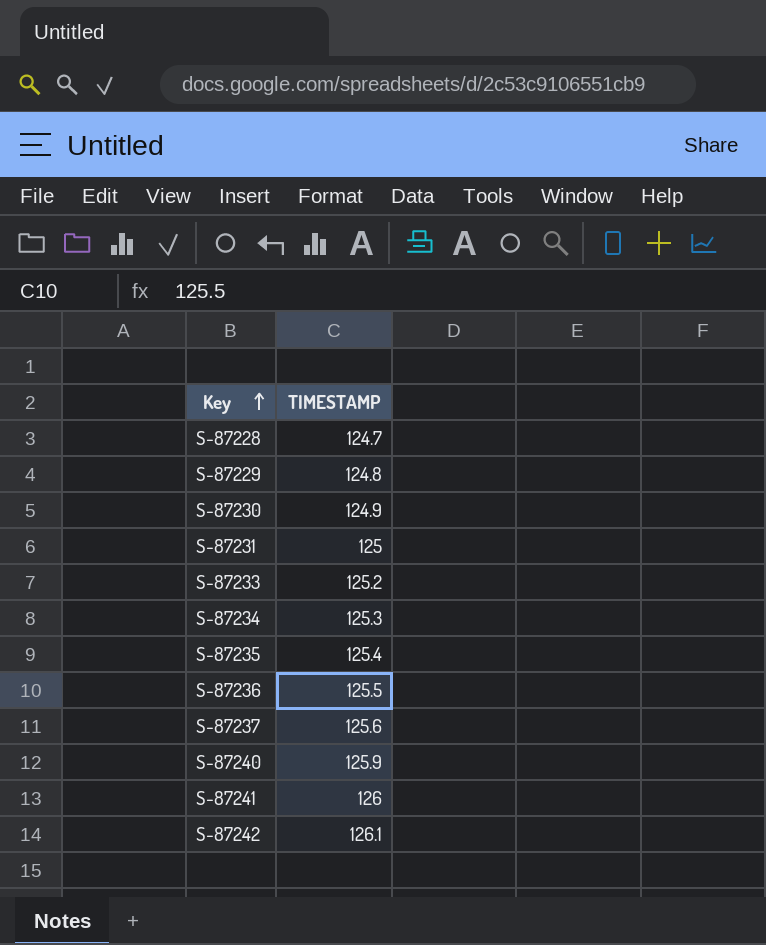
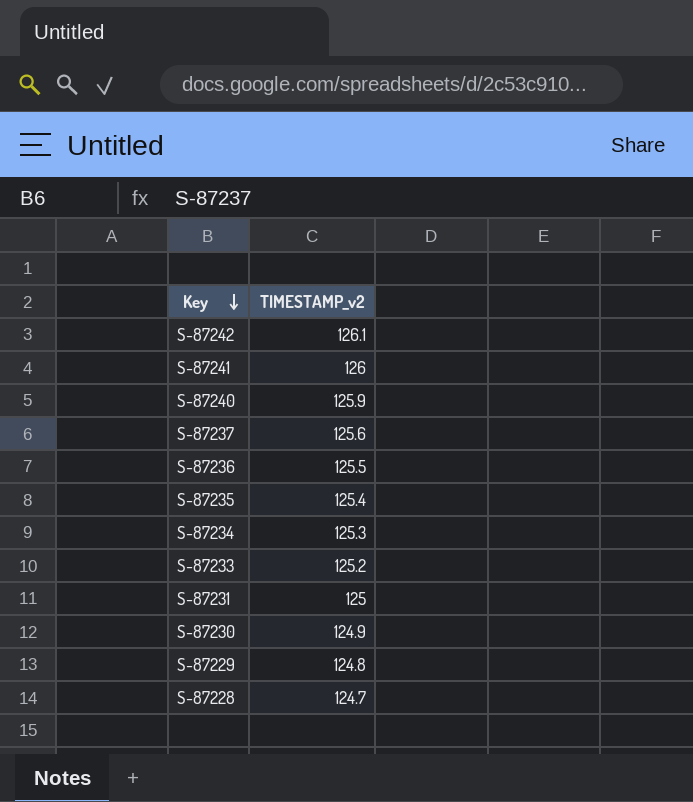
row order: Key ascending -> Key descending
column name: TIMESTAMP -> TIMESTAMP_v2

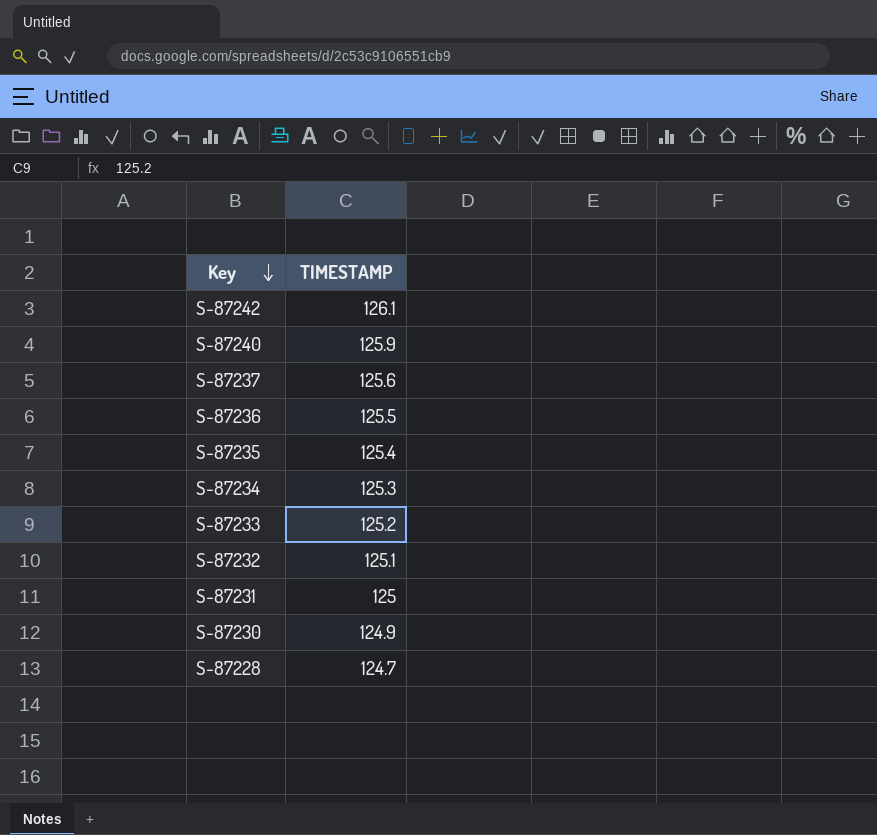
column name: TIMESTAMP_v2 -> TIMESTAMP
row S-87241: 126 -> none
row S-87229: 124.8 -> none
row S-87232: none -> 125.1

